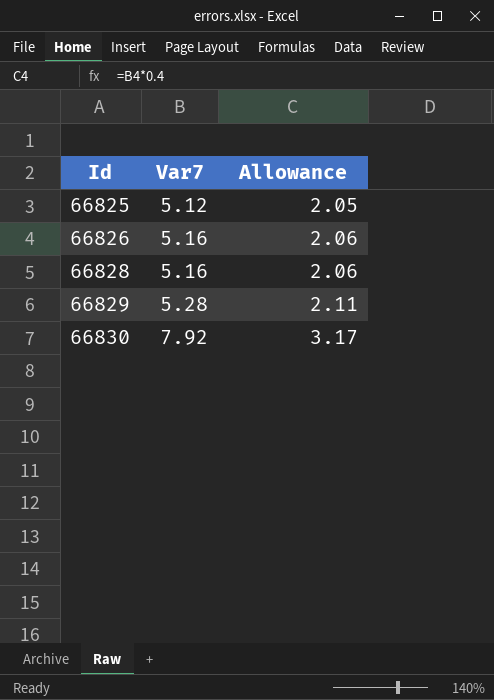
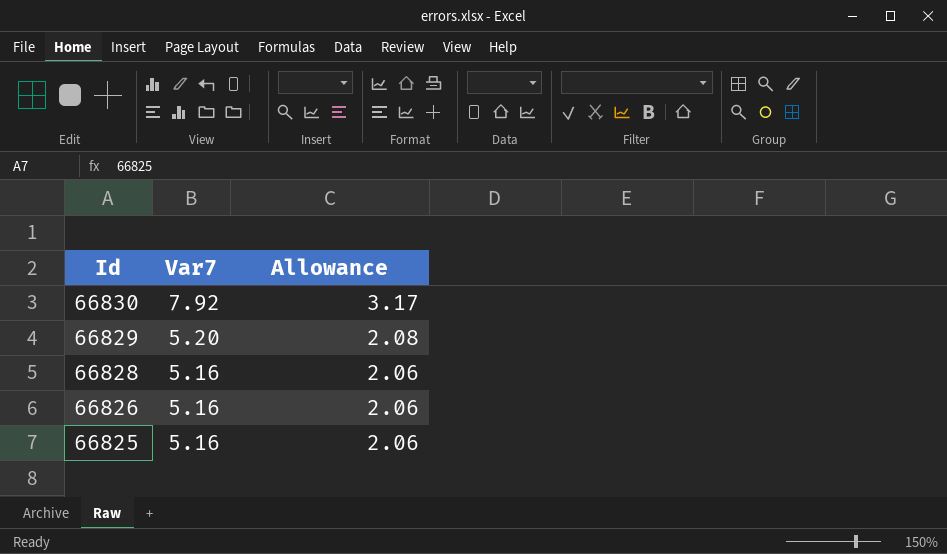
row order: Id ascending -> Id descending
66829 | Var7: 5.28 -> 5.20
66829 | Allowance: 2.11 -> 2.08
66825 | Var7: 5.12 -> 5.16
66825 | Allowance: 2.05 -> 2.06

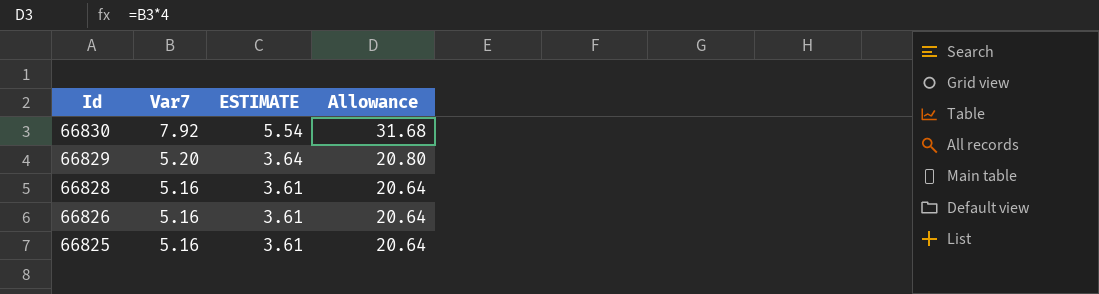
column ESTIMATE | formula: none -> [Var7] * 0.7
column Allowance | formula: [Var7] * 0.4 -> [Var7] * 4

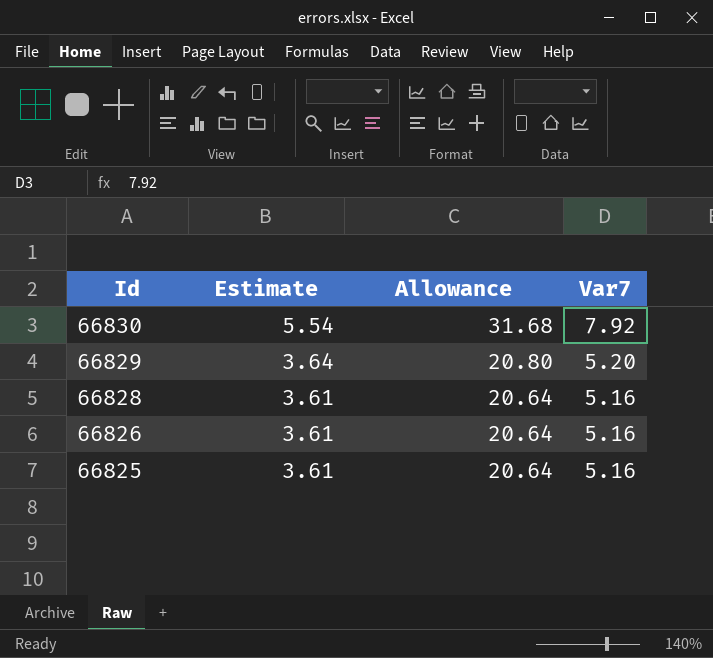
column name: ESTIMATE -> Estimate
column Var7 | position: 2 -> 4

